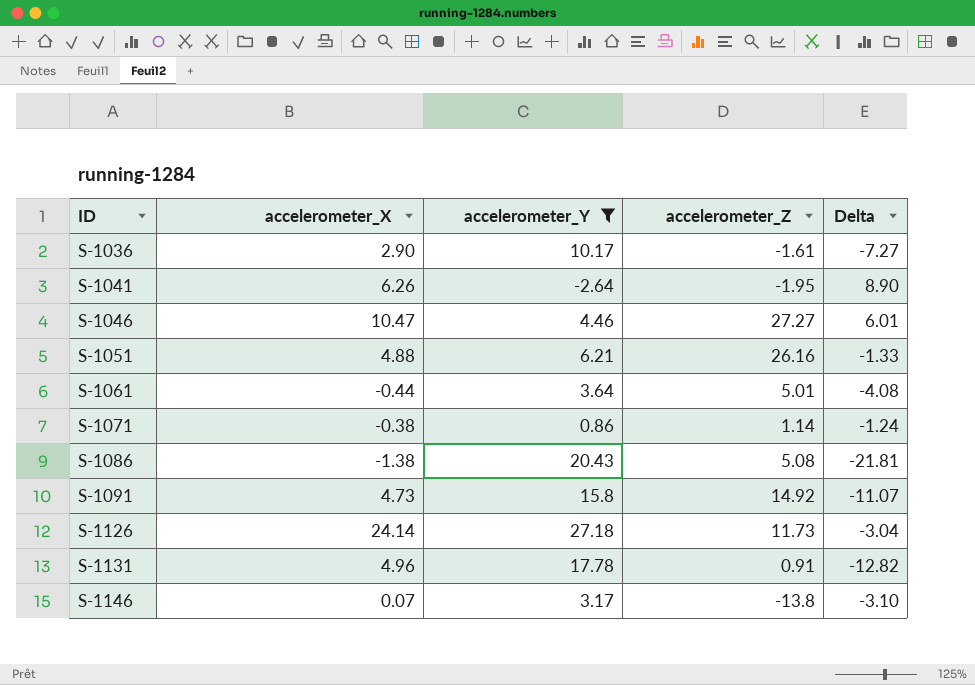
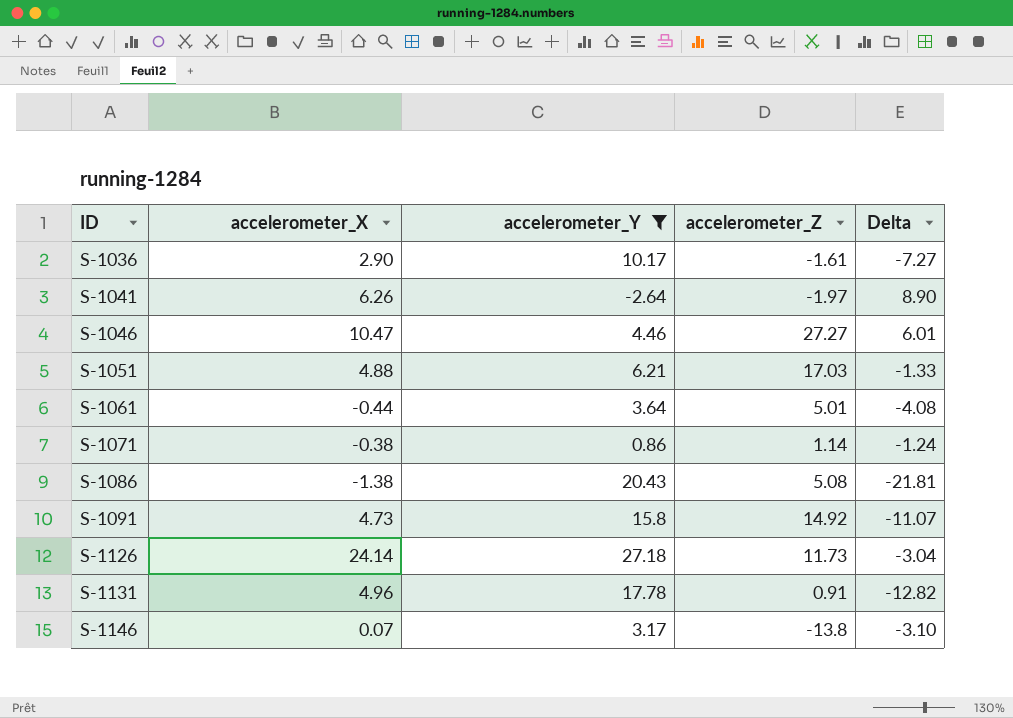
S-1041 | accelerometer_Z: -1.95 -> -1.97
S-1051 | accelerometer_Z: 26.16 -> 17.03

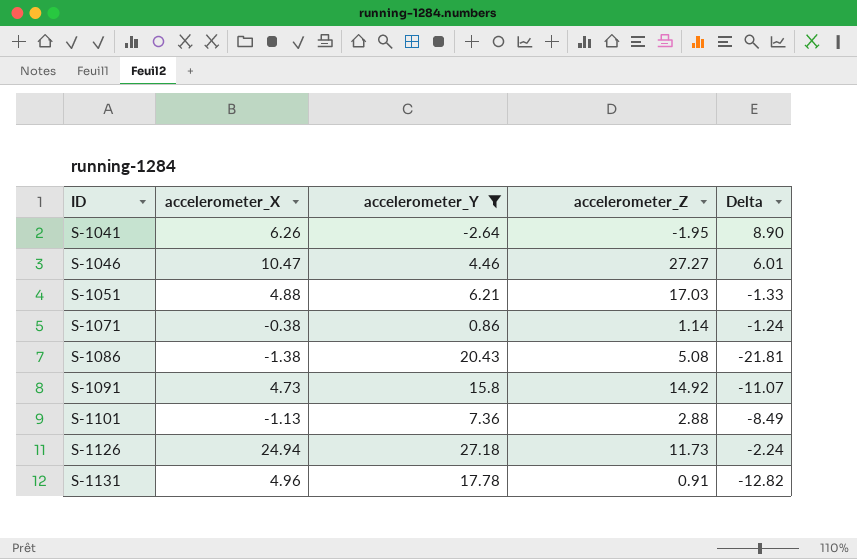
row S-1036: 2.90 | 10.17 | -1.61 | -7.27 -> none
row S-1061: -0.44 | 3.64 | 5.01 | -4.08 -> none
row S-1146: 0.07 | 3.17 | -13.8 | -3.10 -> none
S-1041 | accelerometer_Z: -1.97 -> -1.95
row S-1101: none -> -1.13 | 7.36 | 2.88 | -8.49
S-1126 | accelerometer_X: 24.14 -> 24.94
S-1126 | Delta: -3.04 -> -2.24

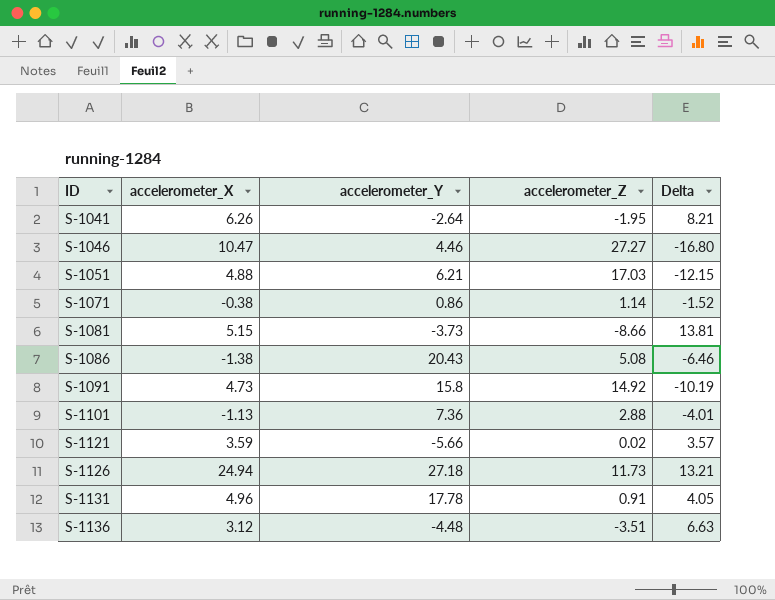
filter: accelerometer_Y >= -2.64 -> none
column Delta | formula: [accelerometer_X] - [accelerometer_Y] -> [accelerometer_X] - [accelerometer_Z]

